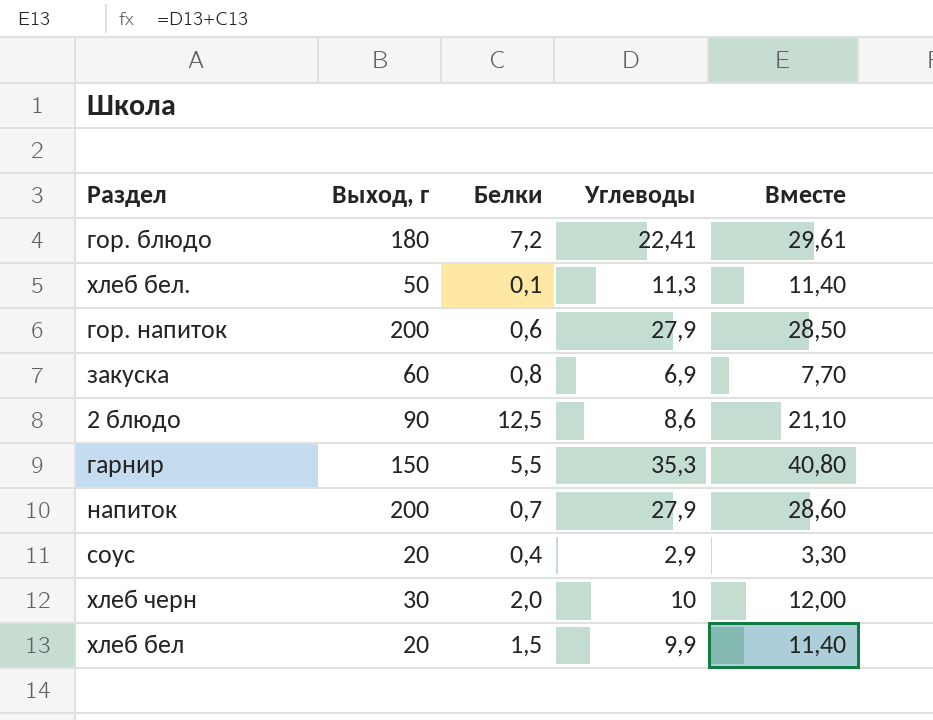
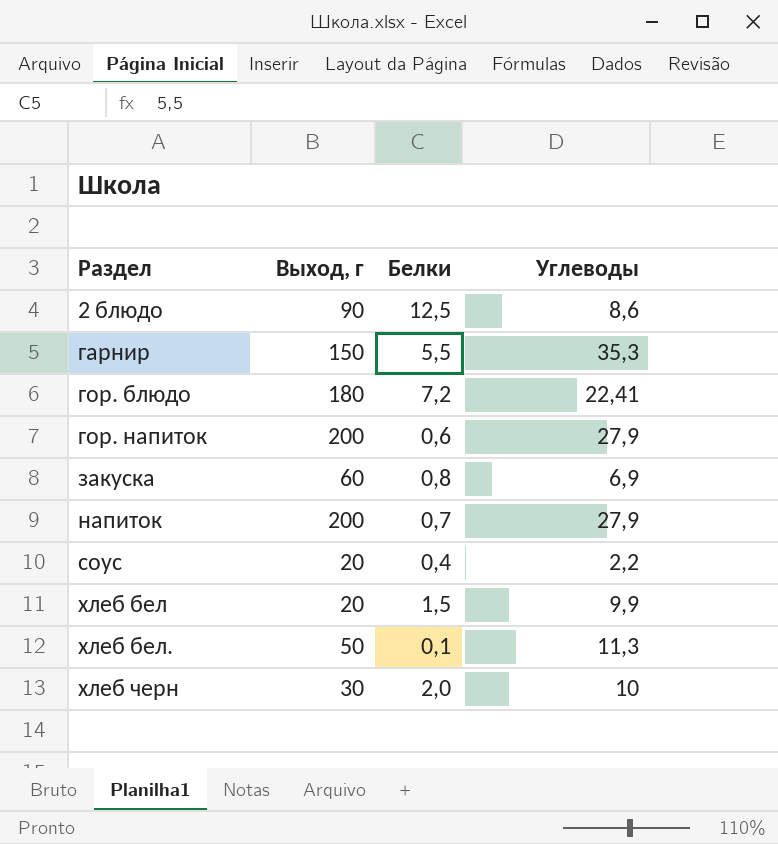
row order: none -> Раздел ascending
column Вместе | formula: [Белки] + [Углеводы] -> none
соус | Углеводы: 2,9 -> 2,2

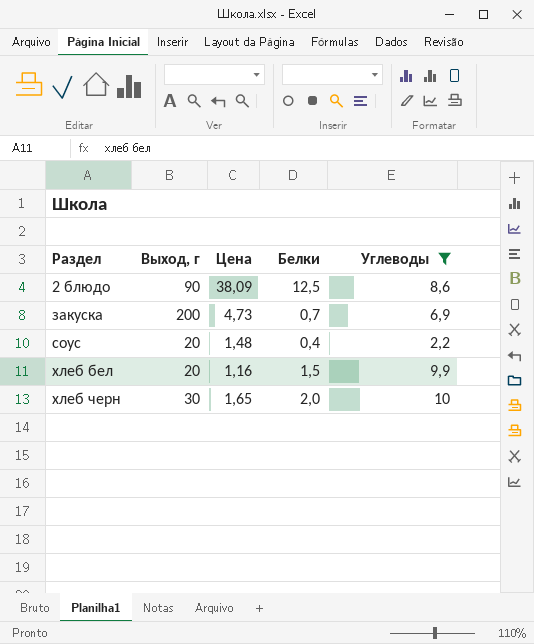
filter: none -> Углеводы <= 10
column Цена | position: none -> 3
закуска | Выход, г: 60 -> 200
закуска | Белки: 0,8 -> 0,7

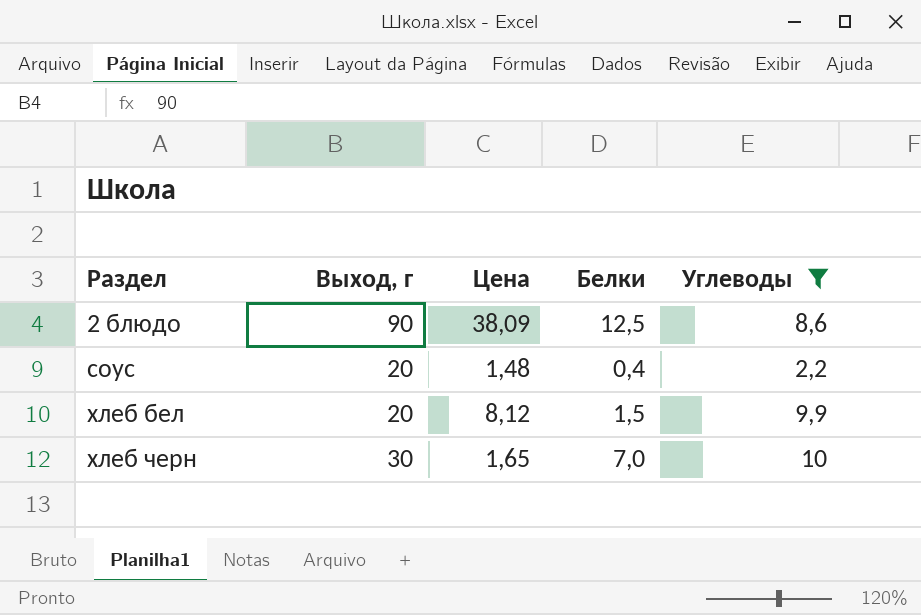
row закуска: 200 | 4,73 | 0,7 | 6,9 -> none
хлеб бел | Цена: 1,16 -> 8,12
хлеб черн | Белки: 2,0 -> 7,0

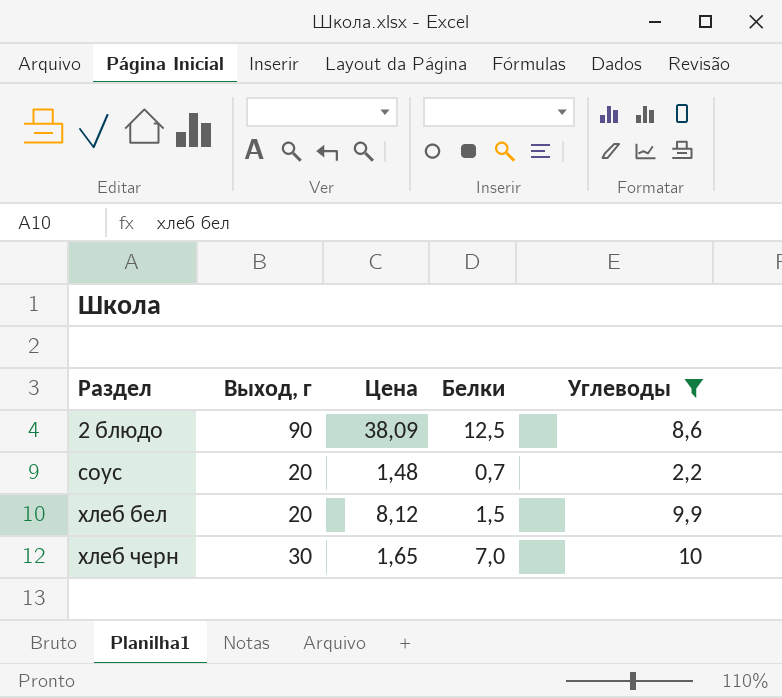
соус | Белки: 0,4 -> 0,7

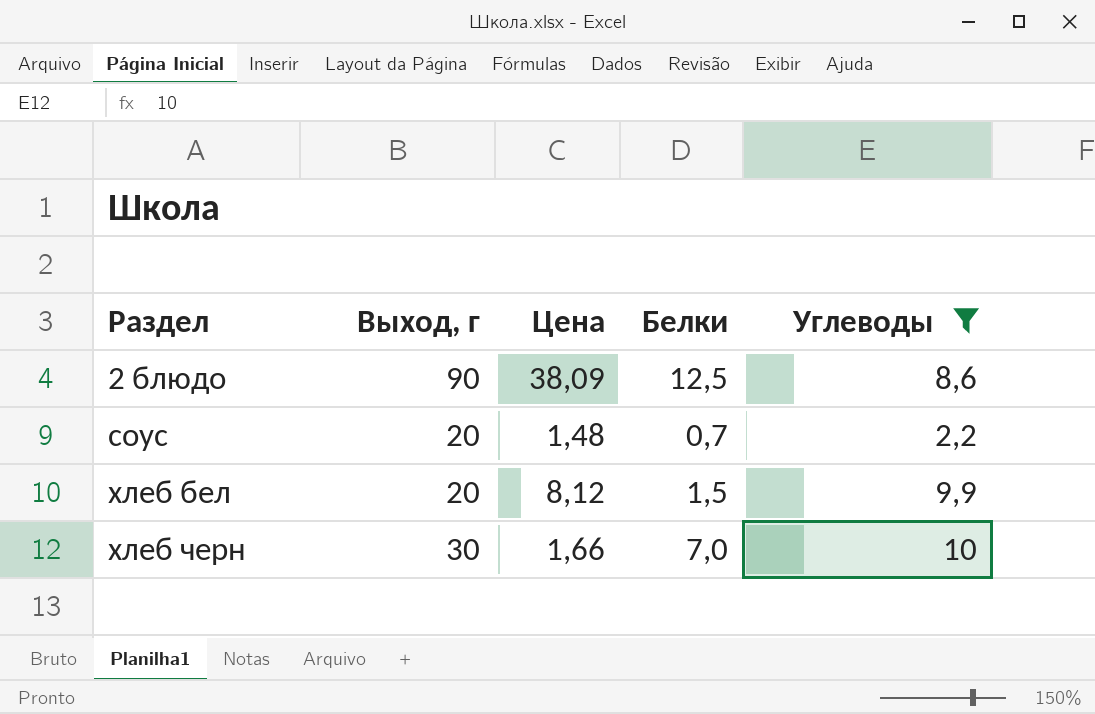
хлеб черн | Цена: 1,65 -> 1,66

